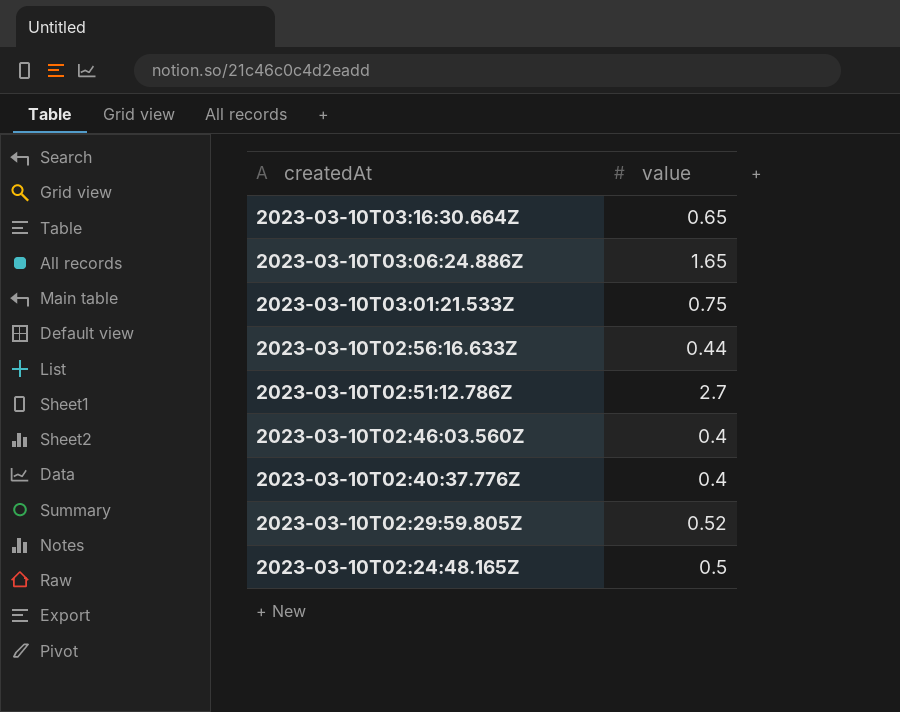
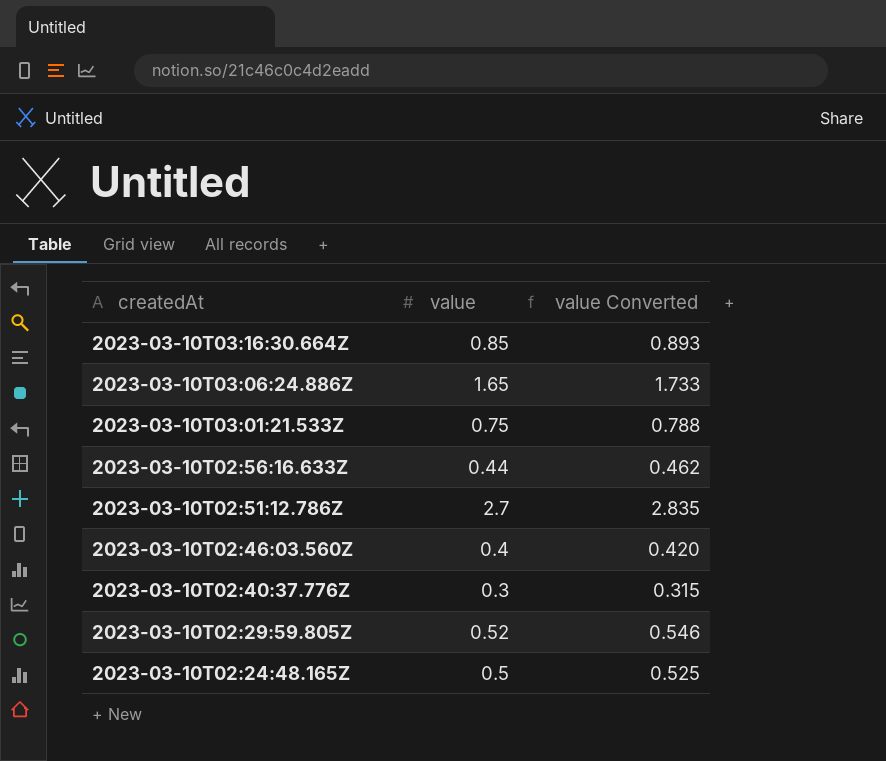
column value Converted | formula: none -> [value] * 1.05
2023-03-10T03:16:30.664Z | value: 0.65 -> 0.85
2023-03-10T02:40:37.776Z | value: 0.4 -> 0.3

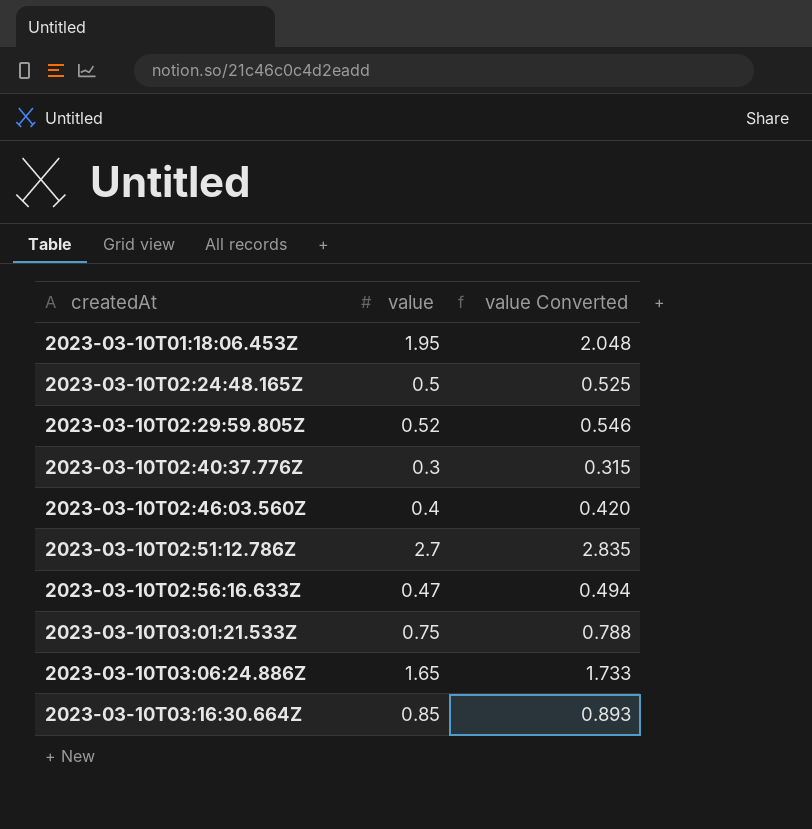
row order: createdAt descending -> createdAt ascending
row 2023-03-10T01:18:06.453Z: none -> 1.95 | 2.048
2023-03-10T02:56:16.633Z | value: 0.44 -> 0.47
2023-03-10T02:56:16.633Z | value Converted: 0.462 -> 0.494

